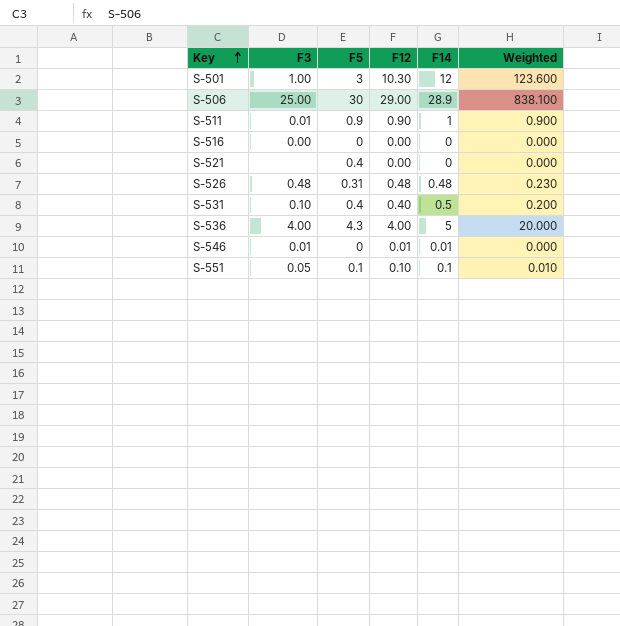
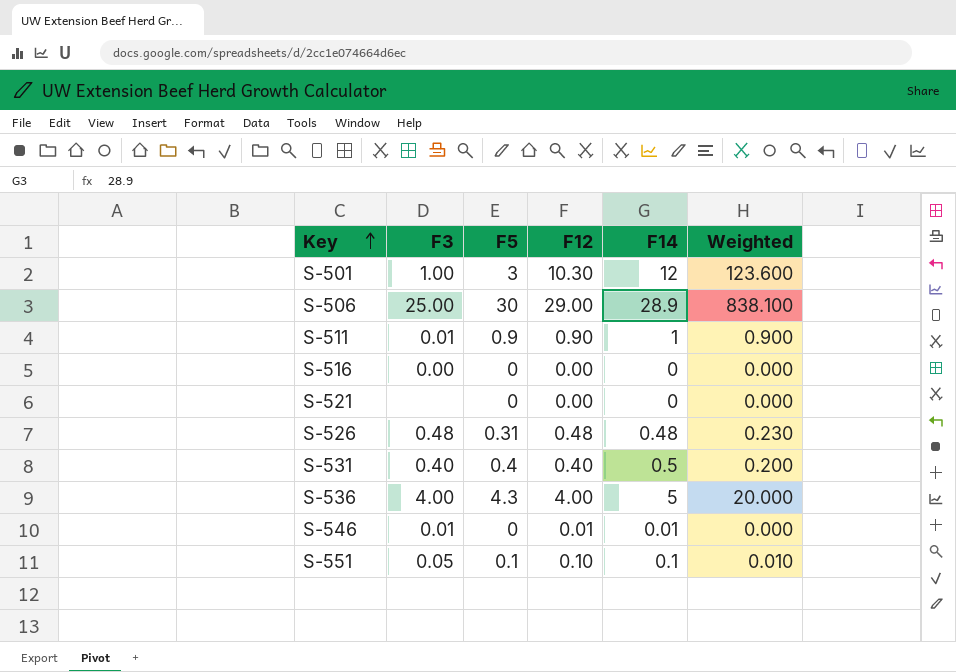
S-521 | F5: 0.4 -> 0
S-531 | F3: 0.10 -> 0.40

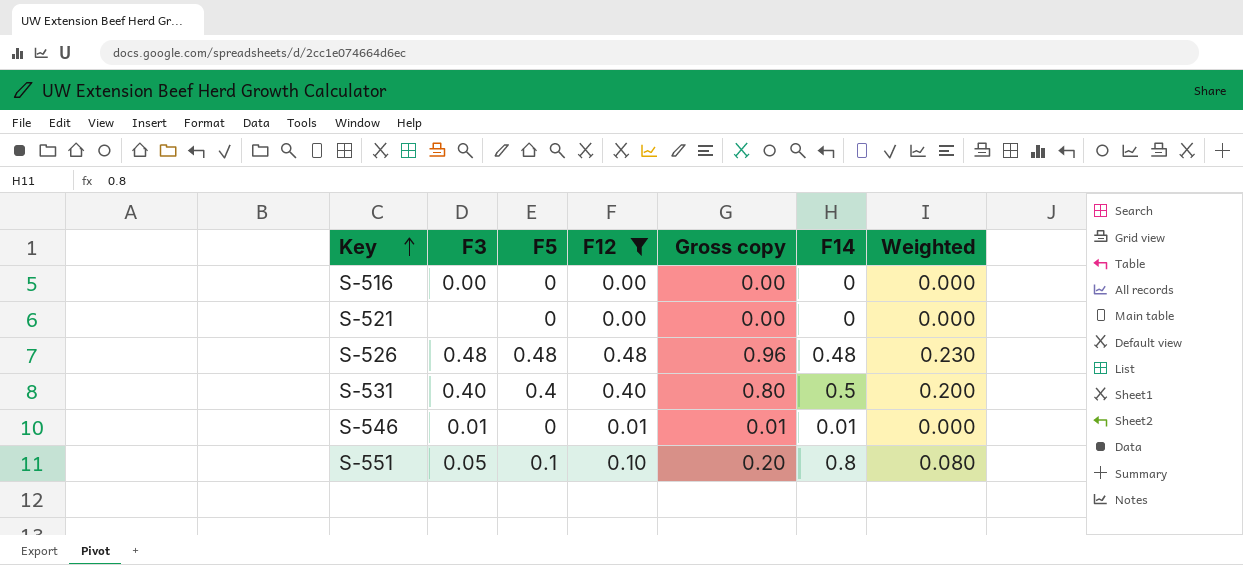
filter: none -> F12 <= 0.48
column Gross copy | formula: none -> [F5] + [F12]
S-526 | F5: 0.31 -> 0.48
S-551 | F14: 0.1 -> 0.8
S-551 | Weighted: 0.010 -> 0.080

